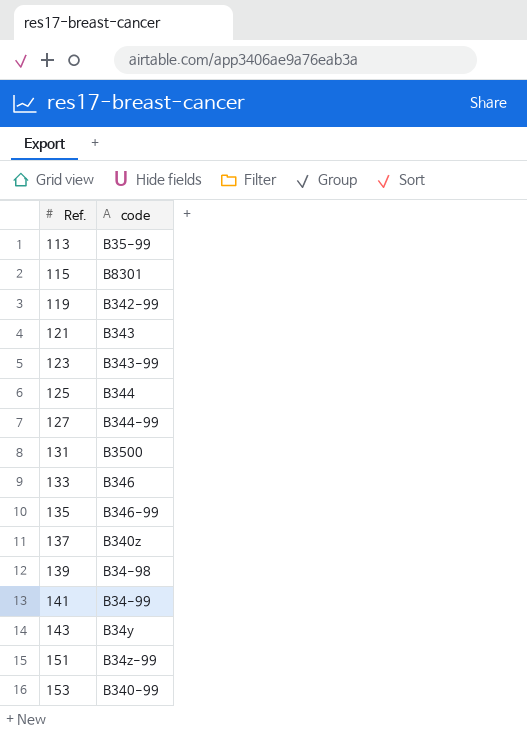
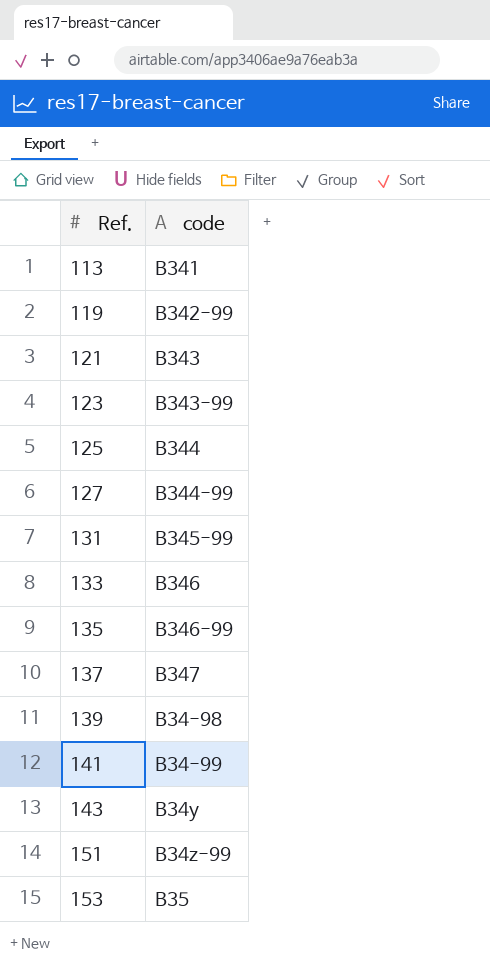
row 115: B8301 -> none
113 | code: B35-99 -> B341
131 | code: B3500 -> B345-99
137 | code: B340z -> B347
153 | code: B340-99 -> B35

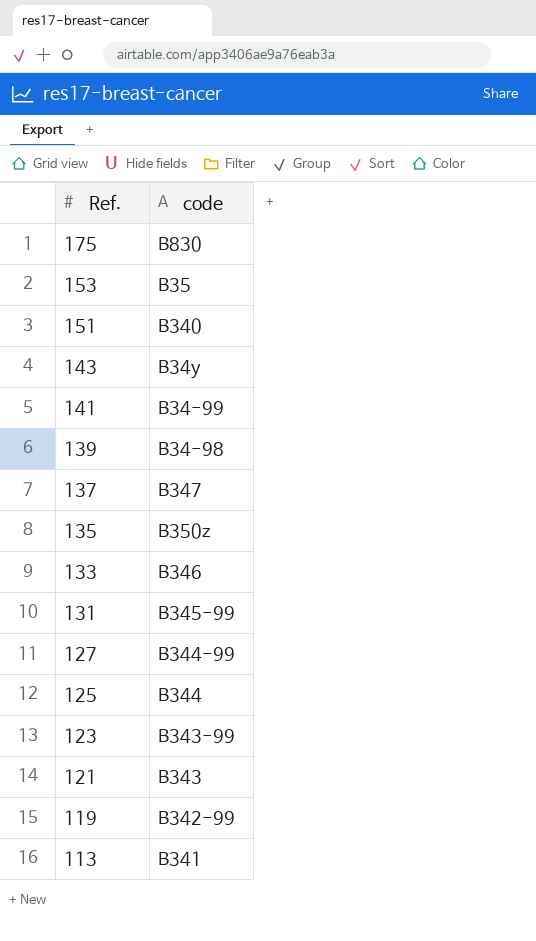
row order: Ref. ascending -> Ref. descending
row 175: none -> B830
151 | code: B34z-99 -> B340
135 | code: B346-99 -> B350z

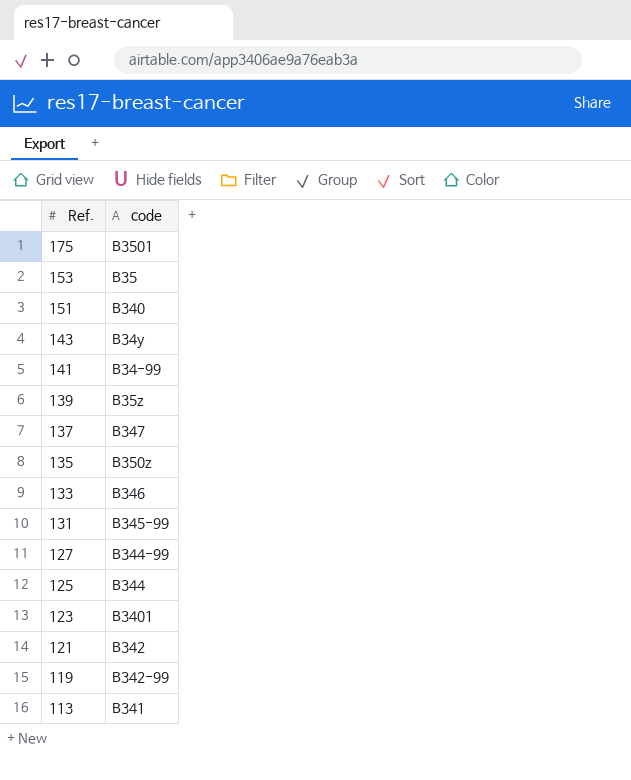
175 | code: B830 -> B3501
139 | code: B34-98 -> B35z
123 | code: B343-99 -> B3401
121 | code: B343 -> B342

